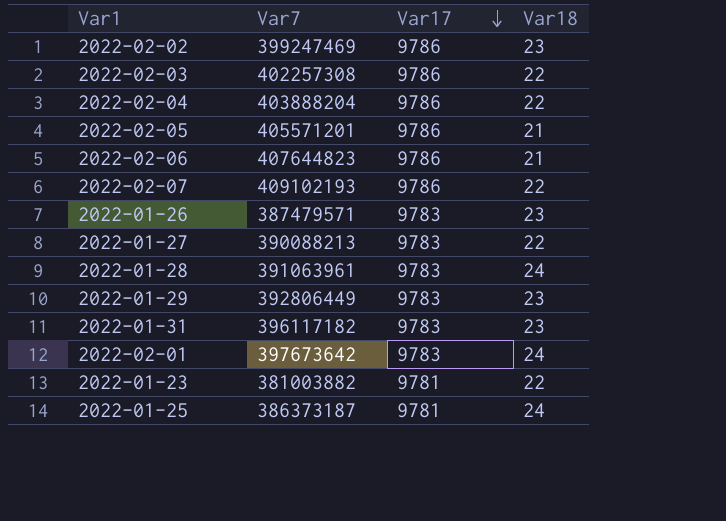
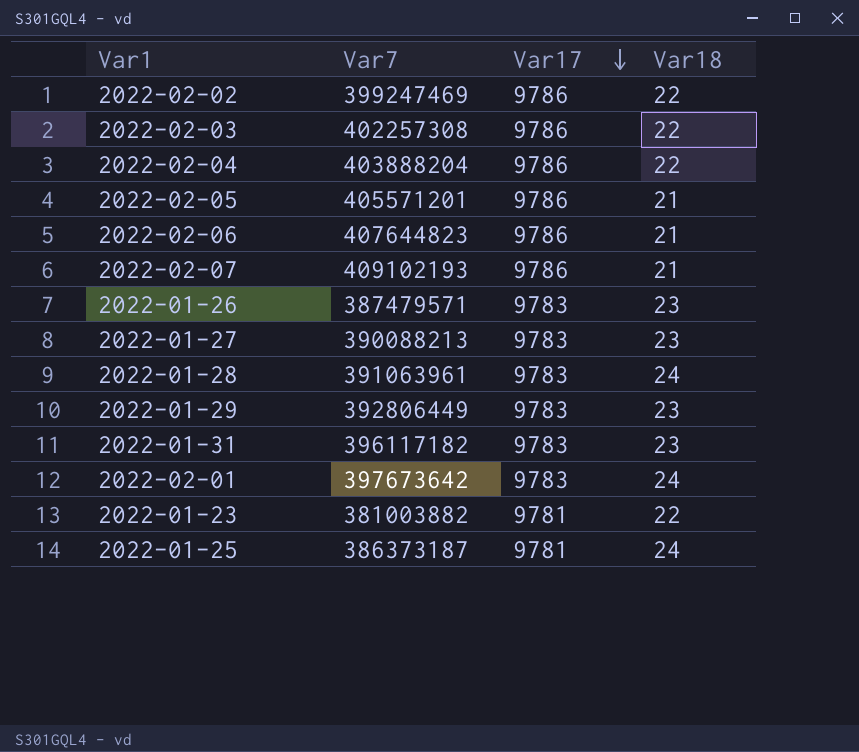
2022-02-02 | Var18: 23 -> 22
2022-02-07 | Var18: 22 -> 21
2022-01-27 | Var18: 22 -> 23

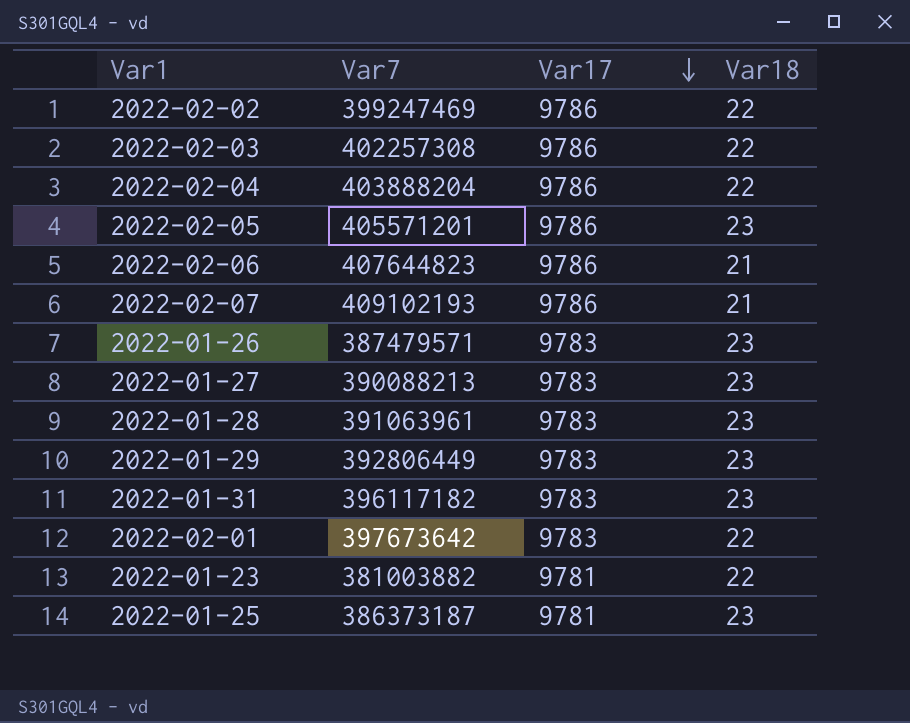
2022-02-05 | Var18: 21 -> 23
2022-01-28 | Var18: 24 -> 23
2022-02-01 | Var18: 24 -> 22
2022-01-25 | Var18: 24 -> 23

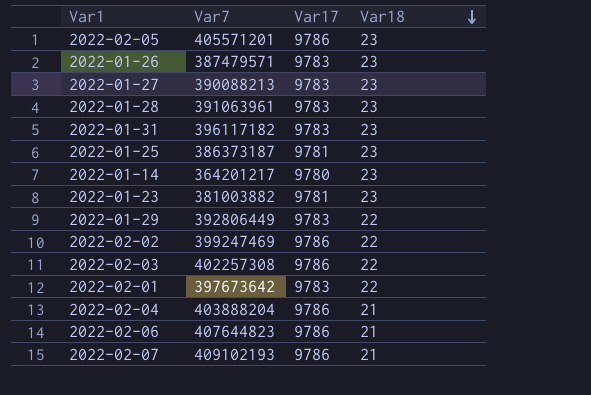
row order: Var17 descending -> Var18 descending
row 2022-01-14: none -> 364201217 | 9780 | 23
2022-01-23 | Var18: 22 -> 23
2022-01-29 | Var18: 23 -> 22
2022-02-04 | Var18: 22 -> 21

